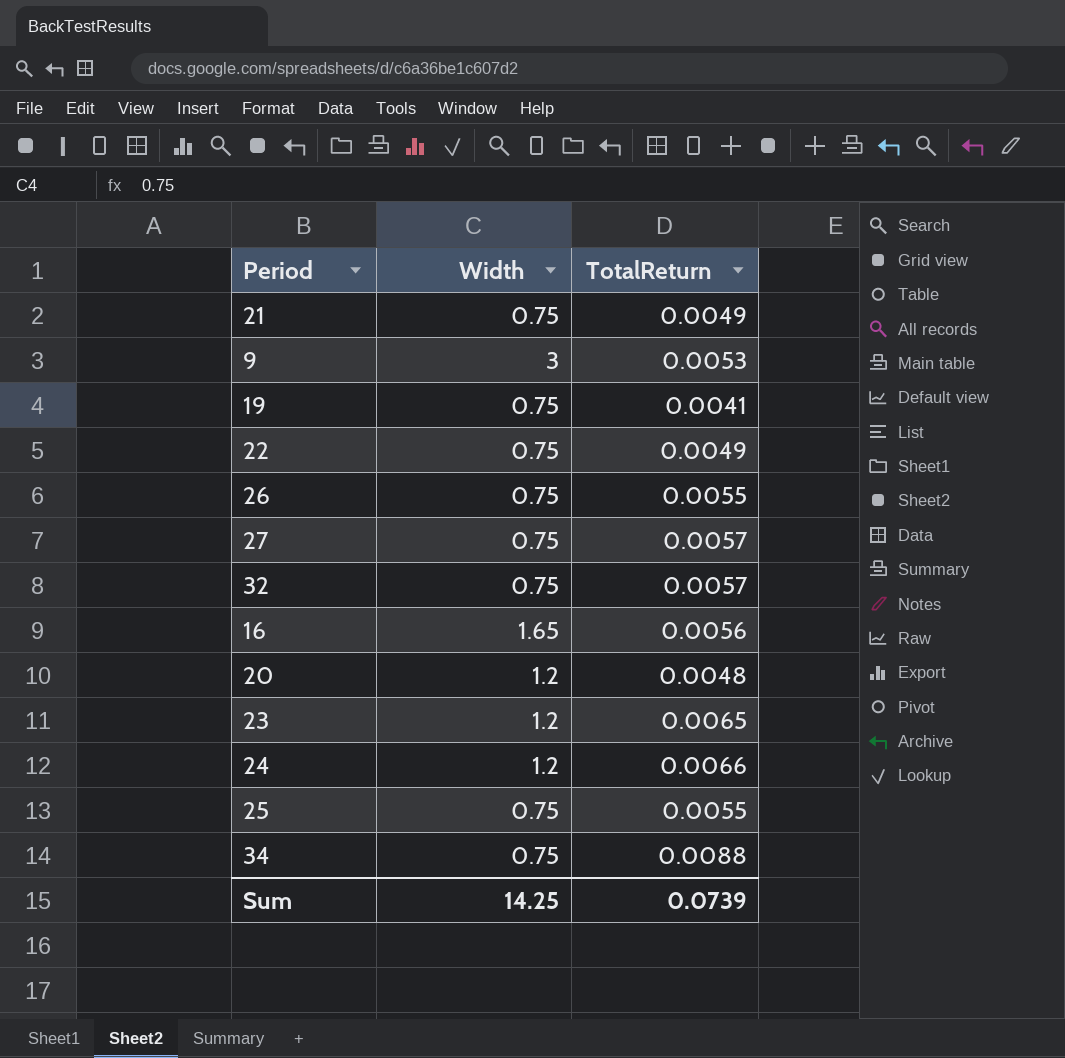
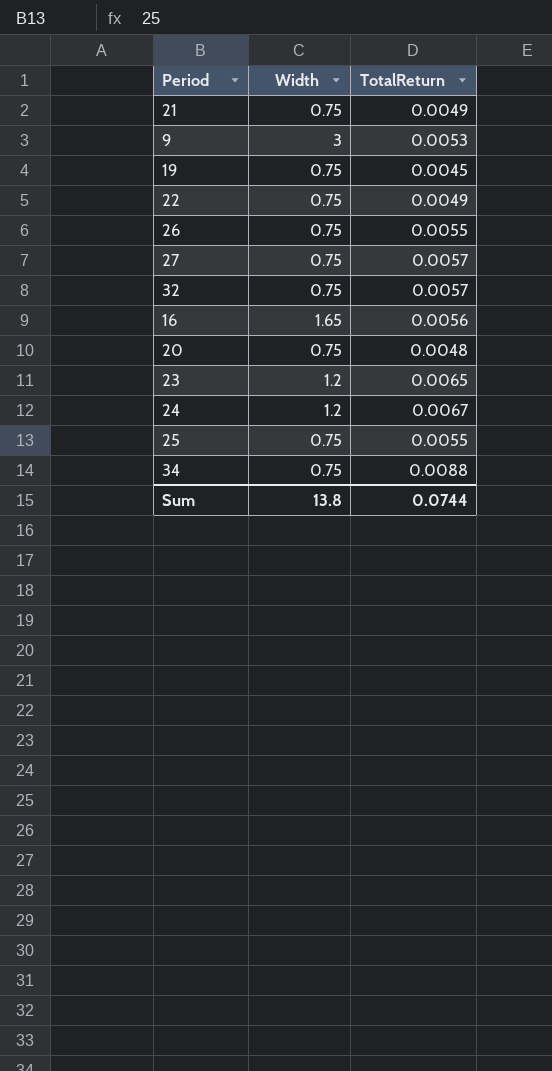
19 | TotalReturn: 0.0041 -> 0.0045
20 | Width: 1.2 -> 0.75
24 | TotalReturn: 0.0066 -> 0.0067
Sum | Width: 14.25 -> 13.8
Sum | TotalReturn: 0.0739 -> 0.0744

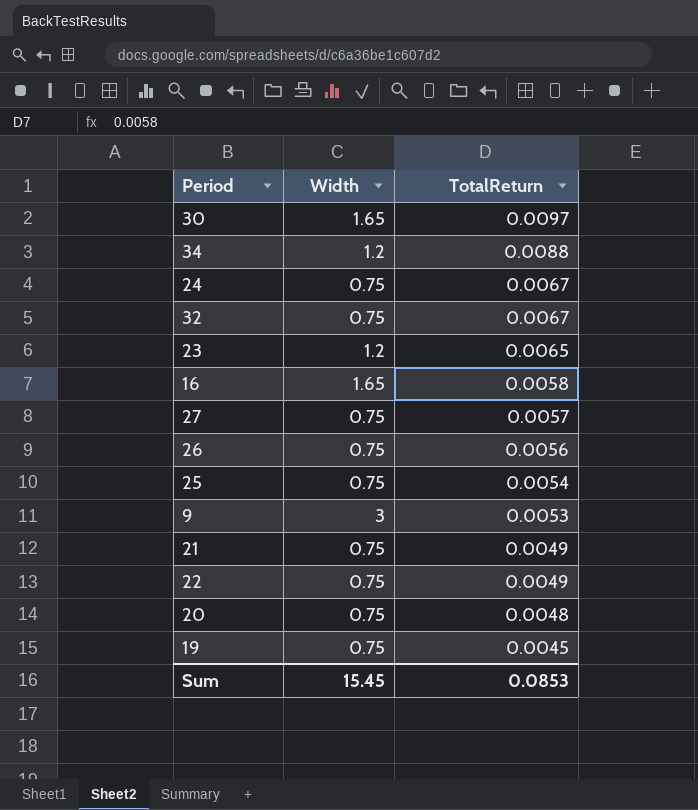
row order: none -> TotalReturn descending
row 30: none -> 1.65 | 0.0097
34 | Width: 0.75 -> 1.2
24 | Width: 1.2 -> 0.75
32 | TotalReturn: 0.0057 -> 0.0067
16 | TotalReturn: 0.0056 -> 0.0058
26 | TotalReturn: 0.0055 -> 0.0056
25 | TotalReturn: 0.0055 -> 0.0054
Sum | Width: 13.8 -> 15.45
Sum | TotalReturn: 0.0744 -> 0.0853

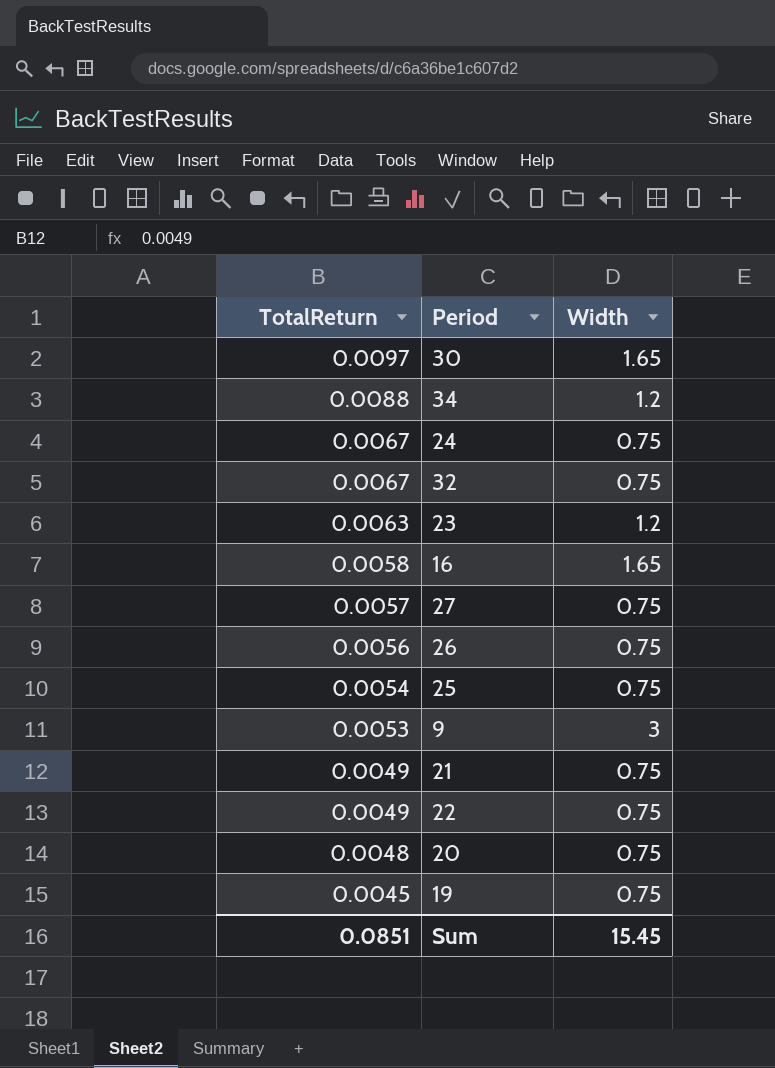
column TotalReturn | position: 3 -> 1
23 | TotalReturn: 0.0065 -> 0.0063
Sum | TotalReturn: 0.0853 -> 0.0851

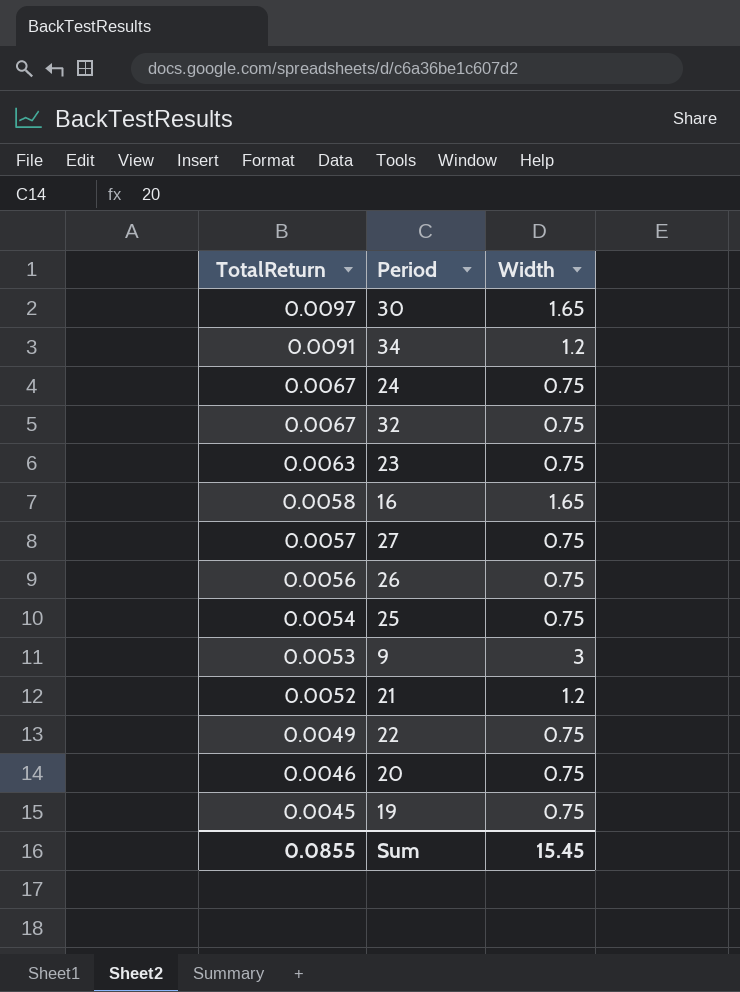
34 | TotalReturn: 0.0088 -> 0.0091
23 | Width: 1.2 -> 0.75
21 | TotalReturn: 0.0049 -> 0.0052
21 | Width: 0.75 -> 1.2
20 | TotalReturn: 0.0048 -> 0.0046
Sum | TotalReturn: 0.0851 -> 0.0855

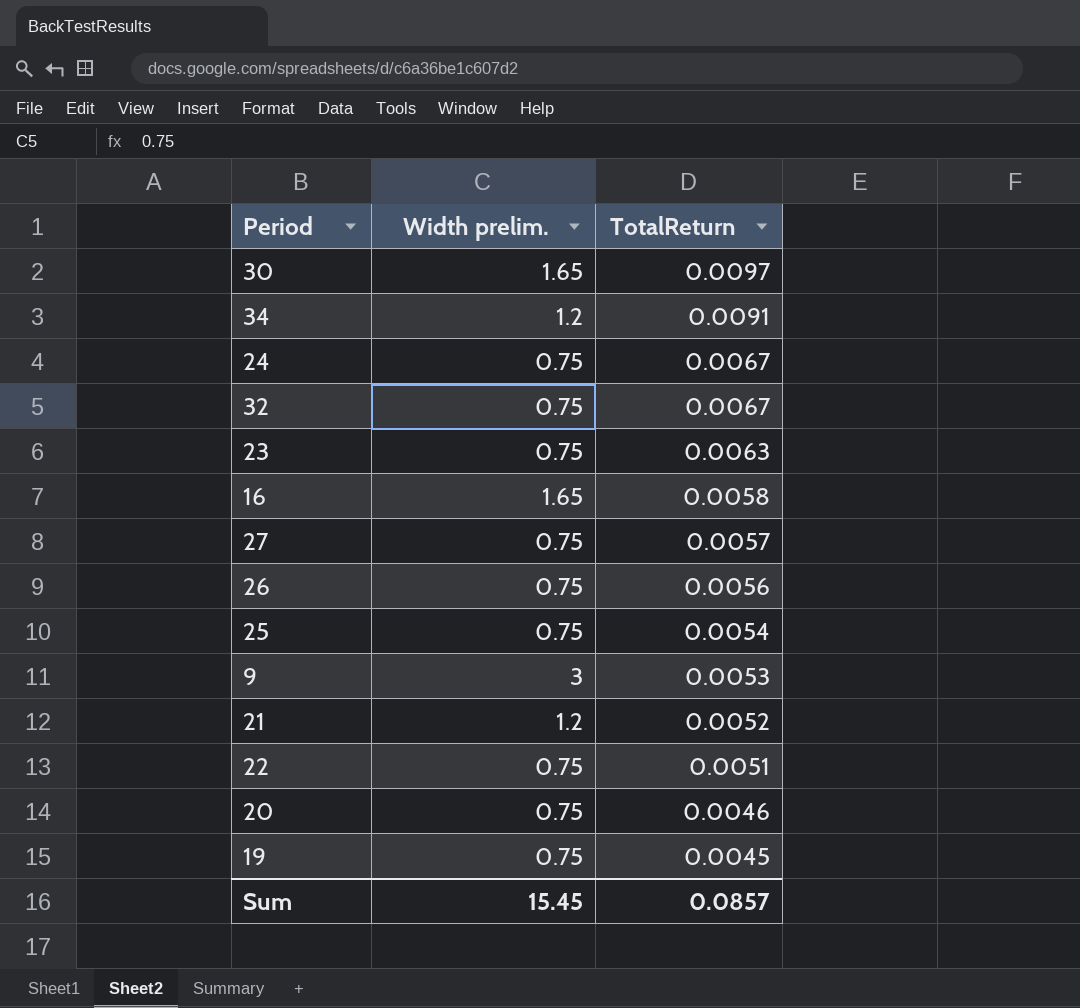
column name: Width -> Width prelim.
column TotalReturn | position: 1 -> 3
22 | TotalReturn: 0.0049 -> 0.0051
Sum | TotalReturn: 0.0855 -> 0.0857

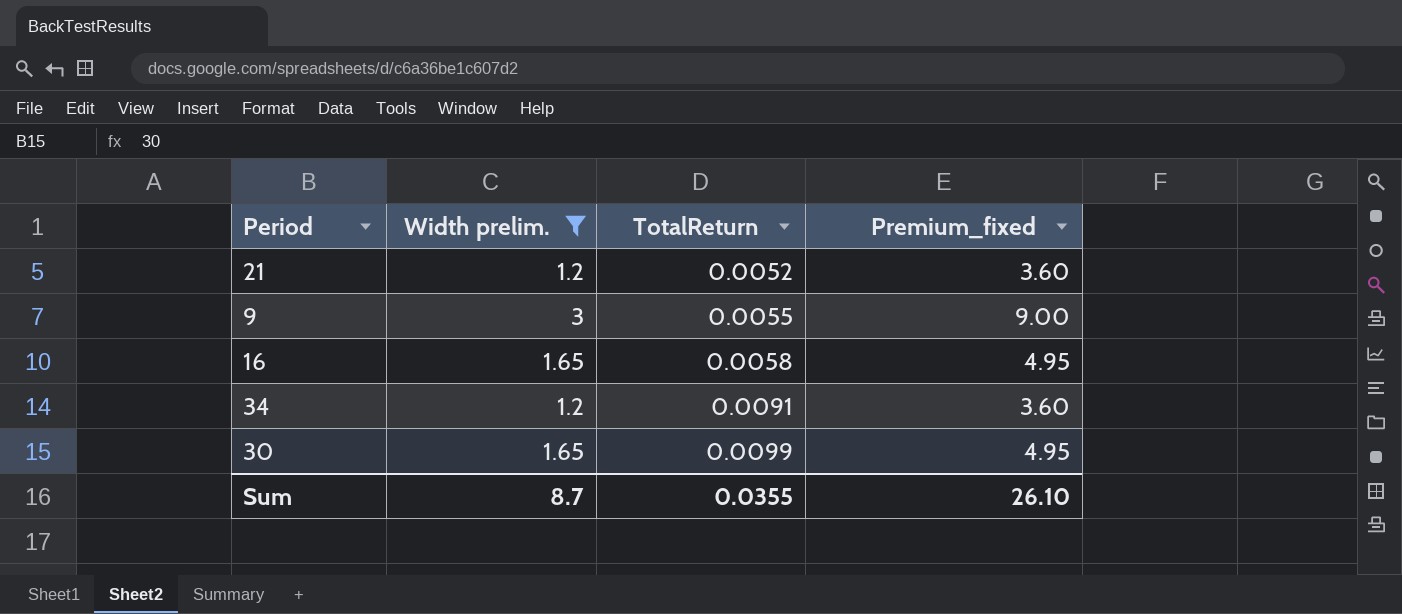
filter: none -> Width prelim. != 0.75
row order: TotalReturn descending -> TotalReturn ascending
column Premium_fixed | formula: none -> [Width prelim.] * 3
9 | TotalReturn: 0.0053 -> 0.0055
30 | TotalReturn: 0.0097 -> 0.0099
Sum | Width prelim.: 15.45 -> 8.7
Sum | TotalReturn: 0.0857 -> 0.0355

